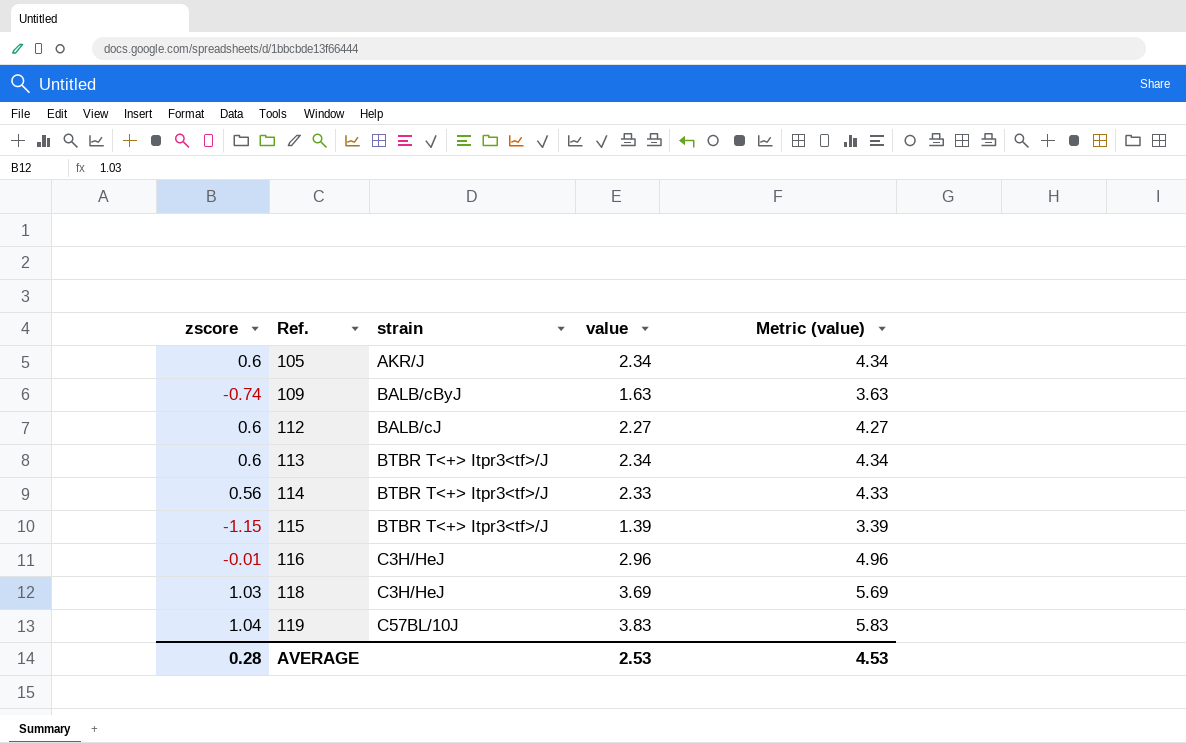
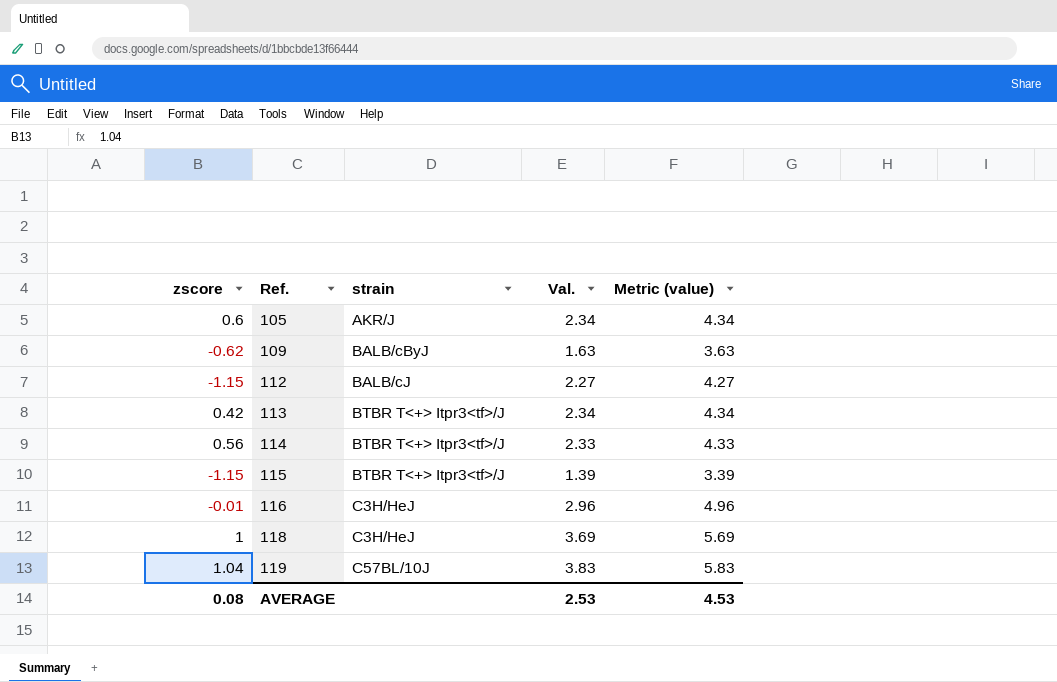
column name: value -> Val.
109 | zscore: -0.74 -> -0.62
112 | zscore: 0.6 -> -1.15
113 | zscore: 0.6 -> 0.42
118 | zscore: 1.03 -> 1
AVERAGE | zscore: 0.28 -> 0.08

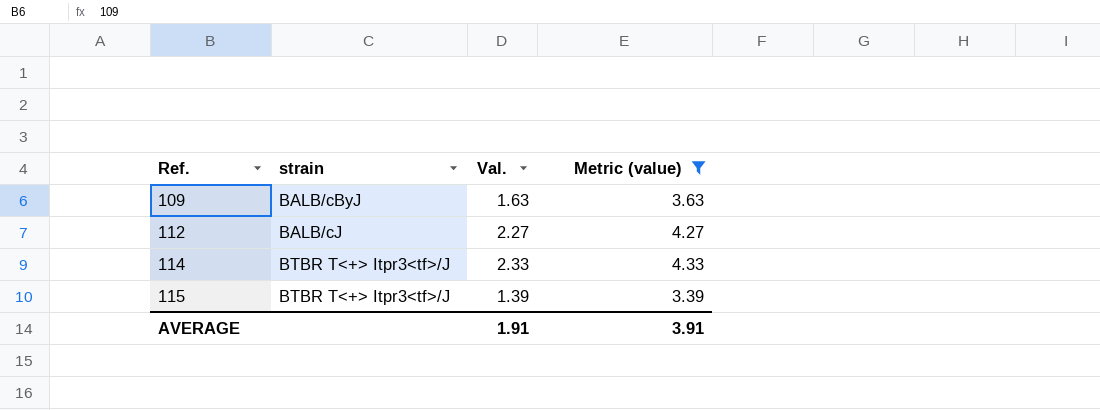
filter: none -> Metric (value) <= 4.33
column zscore | position: 1 -> none
AVERAGE | Val.: 2.53 -> 1.91
AVERAGE | Metric (value): 4.53 -> 3.91

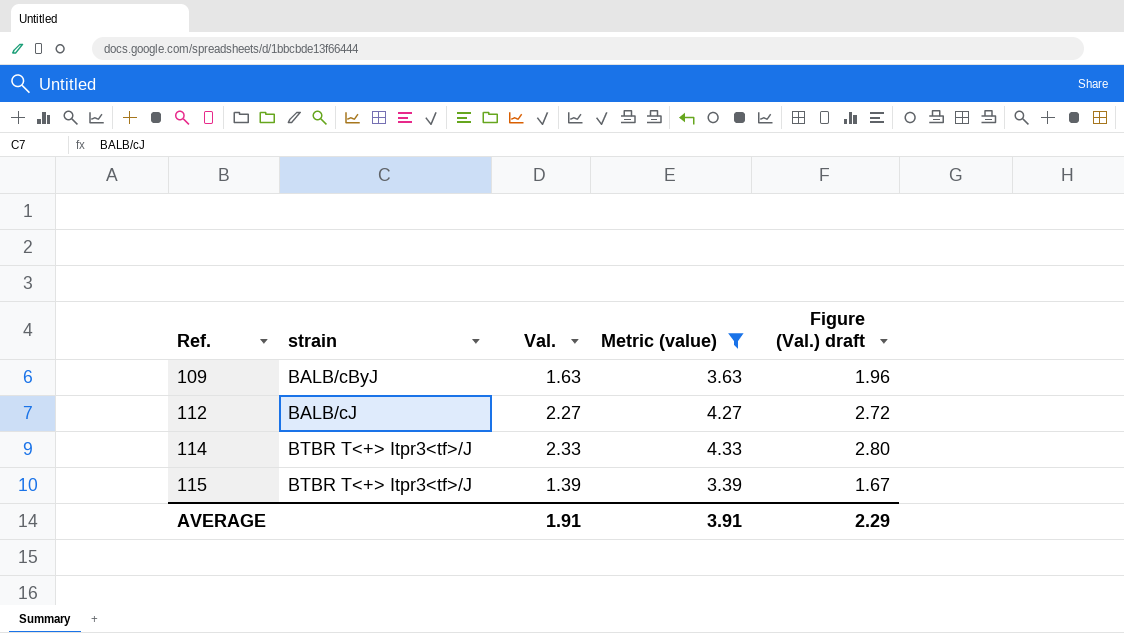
column Figure (Val.) draft | formula: none -> [Val.] * 1.2

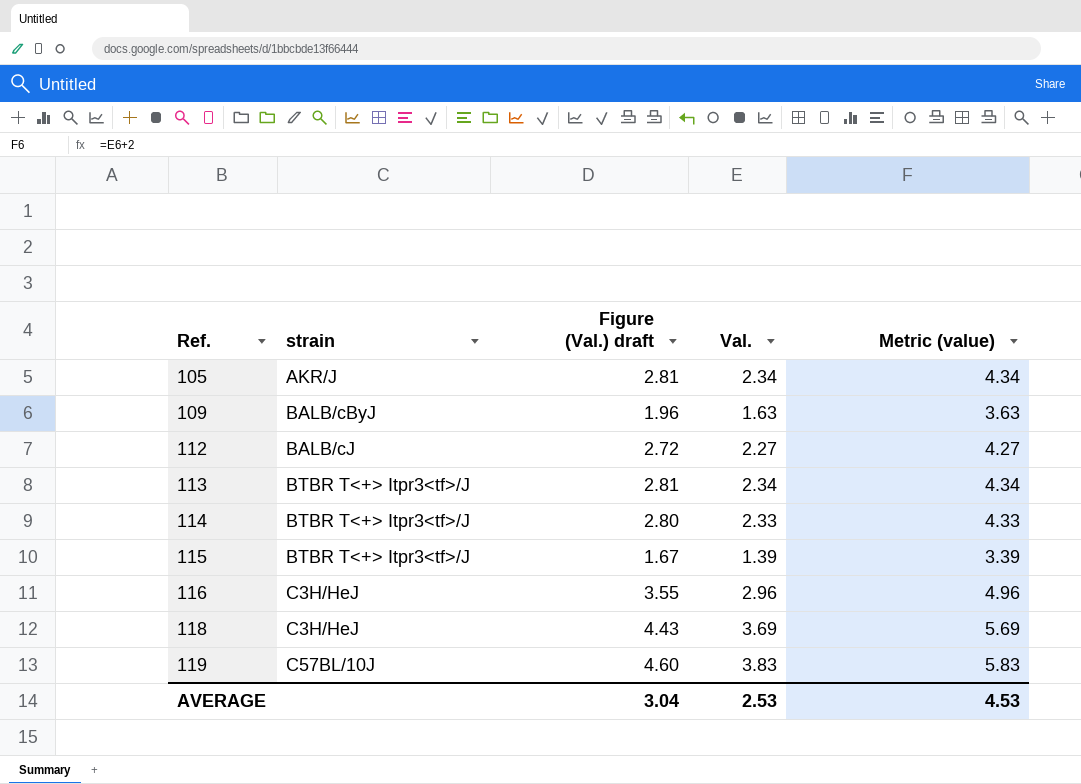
filter: Metric (value) <= 4.33 -> none
column Figure (Val.) draft | position: 5 -> 3
AVERAGE | Figure (Val.) draft: 2.29 -> 3.04
AVERAGE | Val.: 1.91 -> 2.53
AVERAGE | Metric (value): 3.91 -> 4.53

